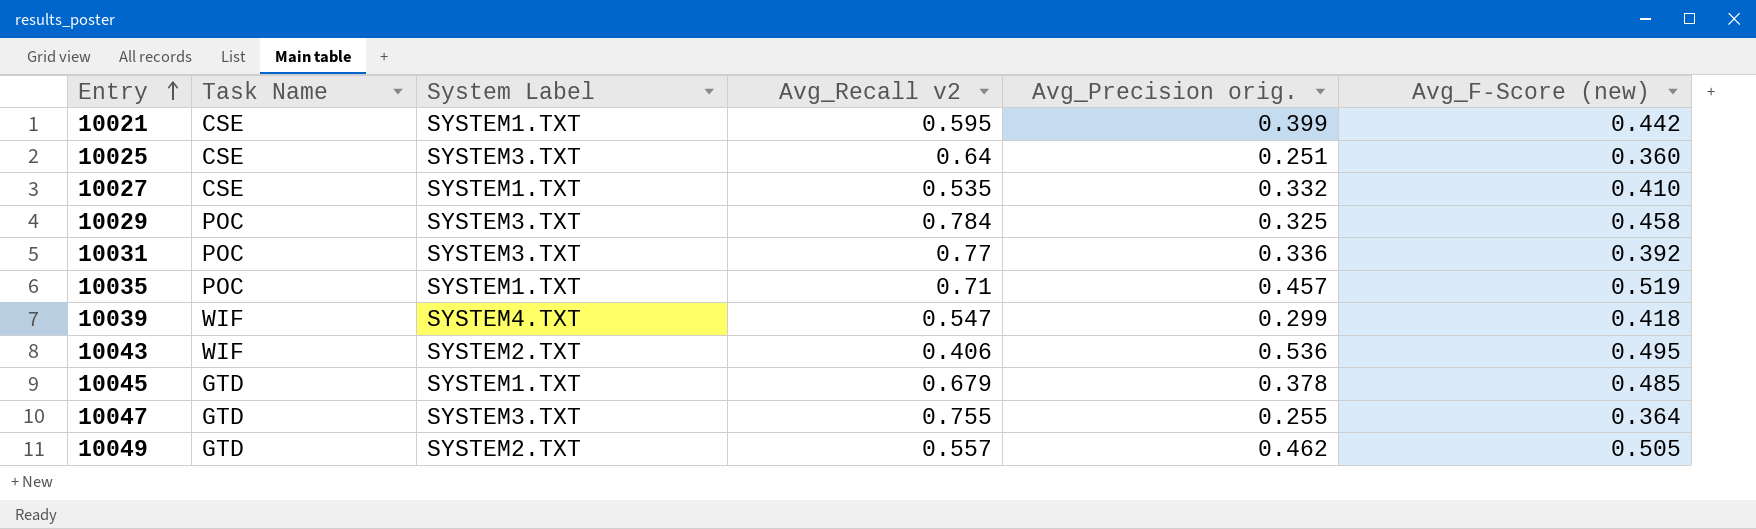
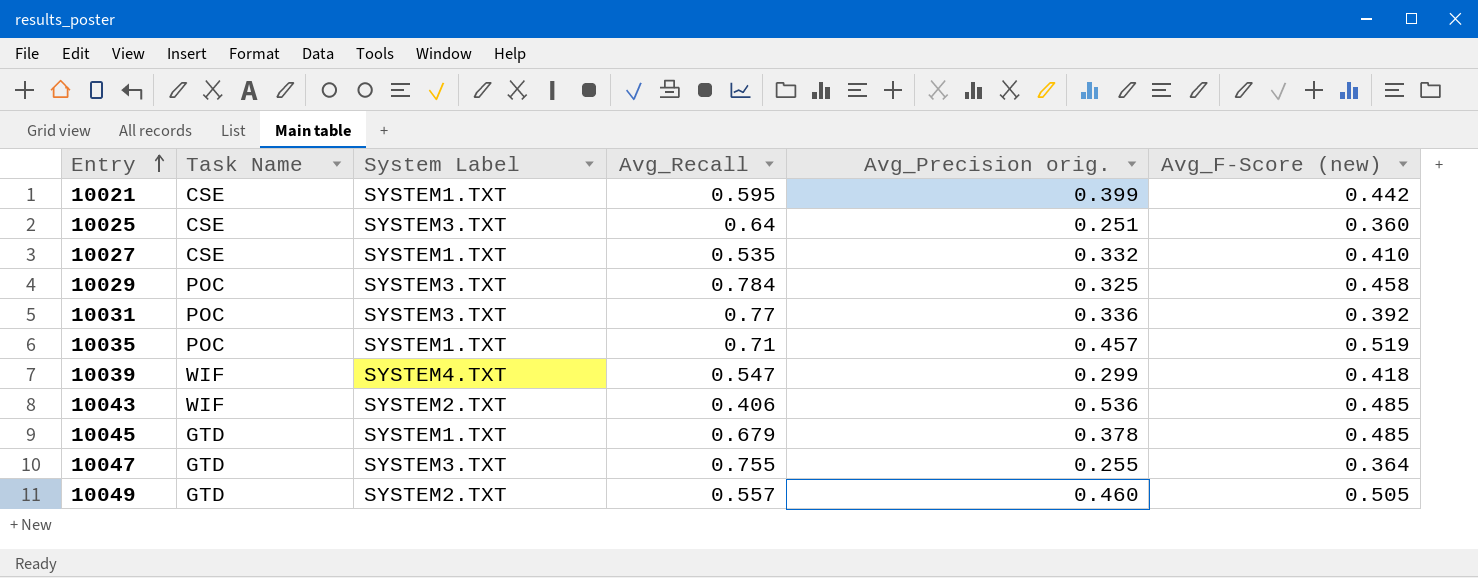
column name: Avg_Recall v2 -> Avg_Recall
10043 | Avg_F-Score (new): 0.495 -> 0.485
10049 | Avg_Precision orig.: 0.462 -> 0.460

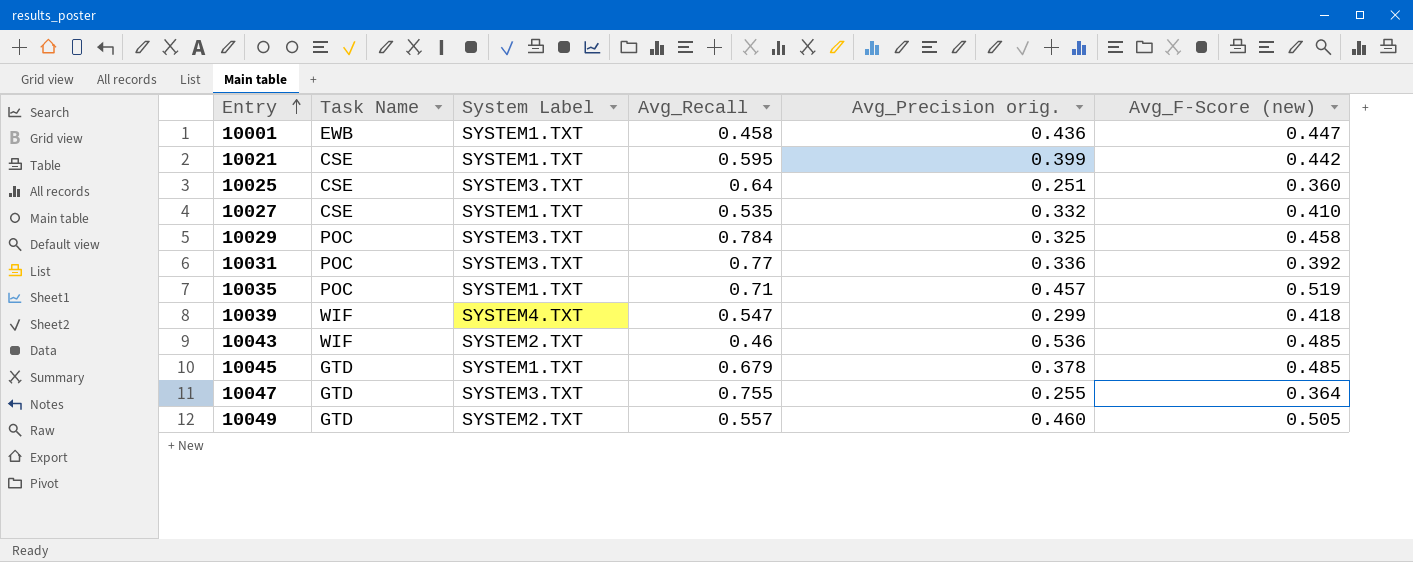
row 10001: none -> EWB | SYSTEM1.TXT | 0.458 | 0.436 | 0.447
10043 | Avg_Recall: 0.406 -> 0.46

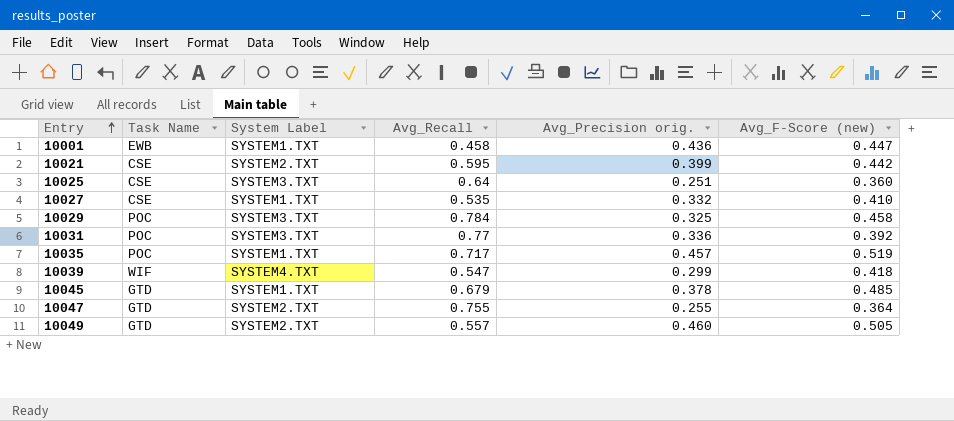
row 10043: WIF | SYSTEM2.TXT | 0.46 | 0.536 | 0.485 -> none
10021 | System Label: SYSTEM1.TXT -> SYSTEM2.TXT
10035 | Avg_Recall: 0.71 -> 0.717
10047 | System Label: SYSTEM3.TXT -> SYSTEM2.TXT

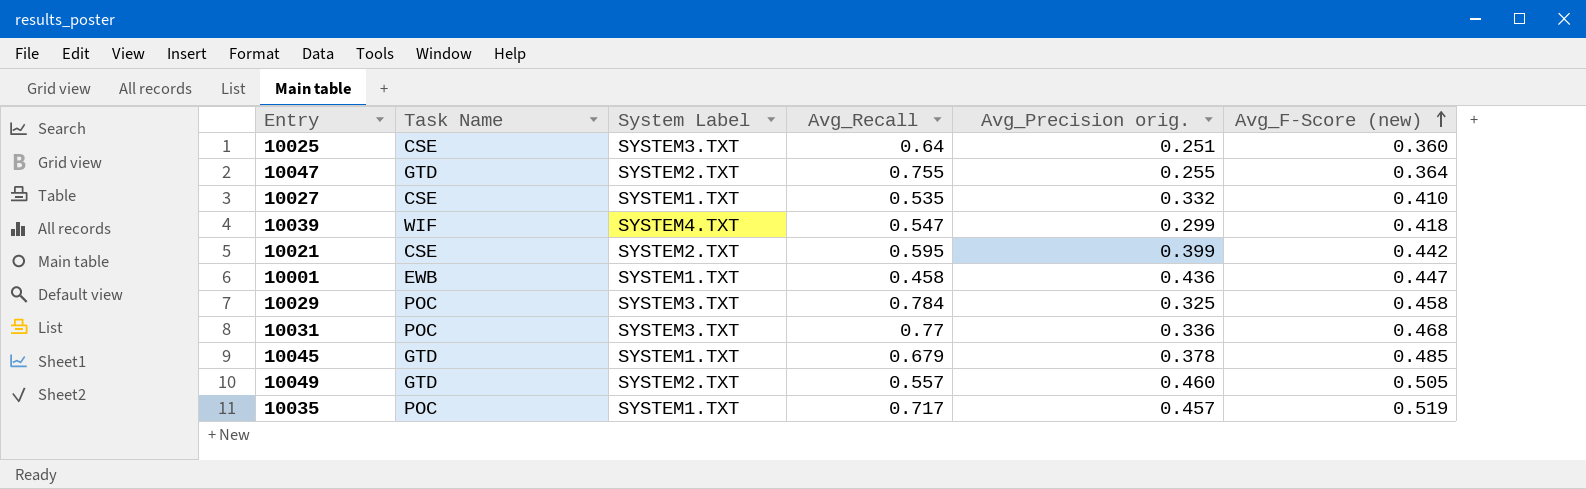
row order: Entry ascending -> Avg_F-Score (new) ascending
10031 | Avg_F-Score (new): 0.392 -> 0.468

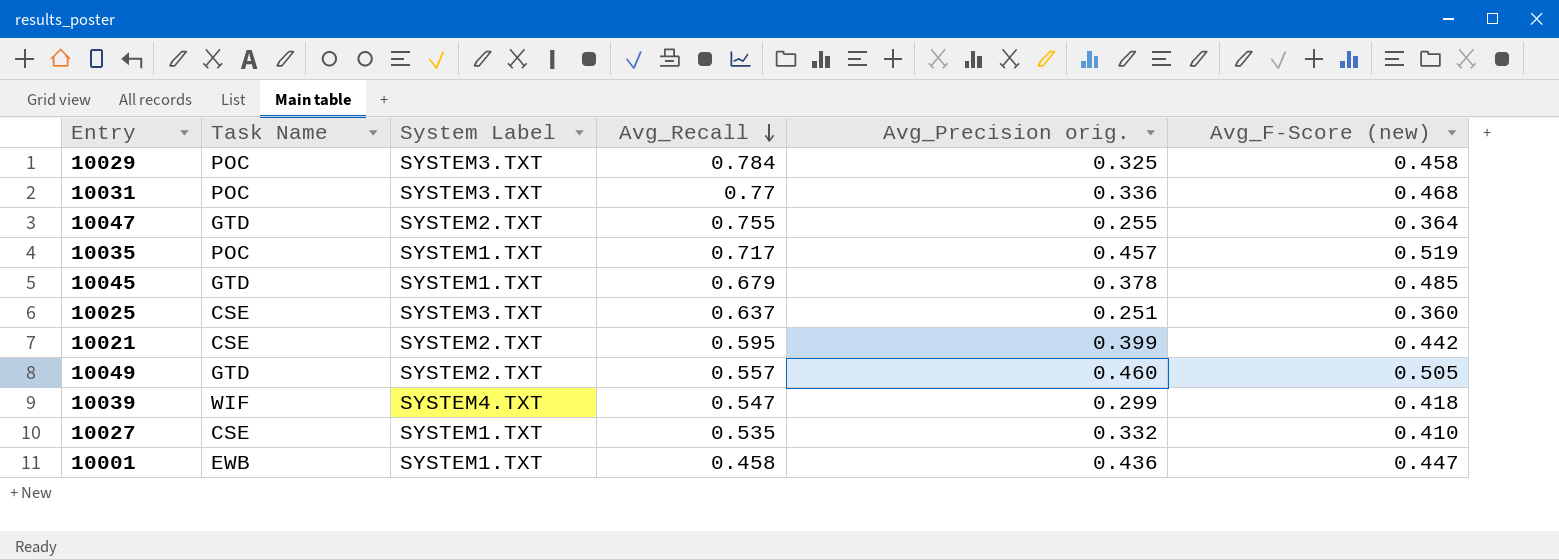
row order: Avg_F-Score (new) ascending -> Avg_Recall descending
10025 | Avg_Recall: 0.64 -> 0.637

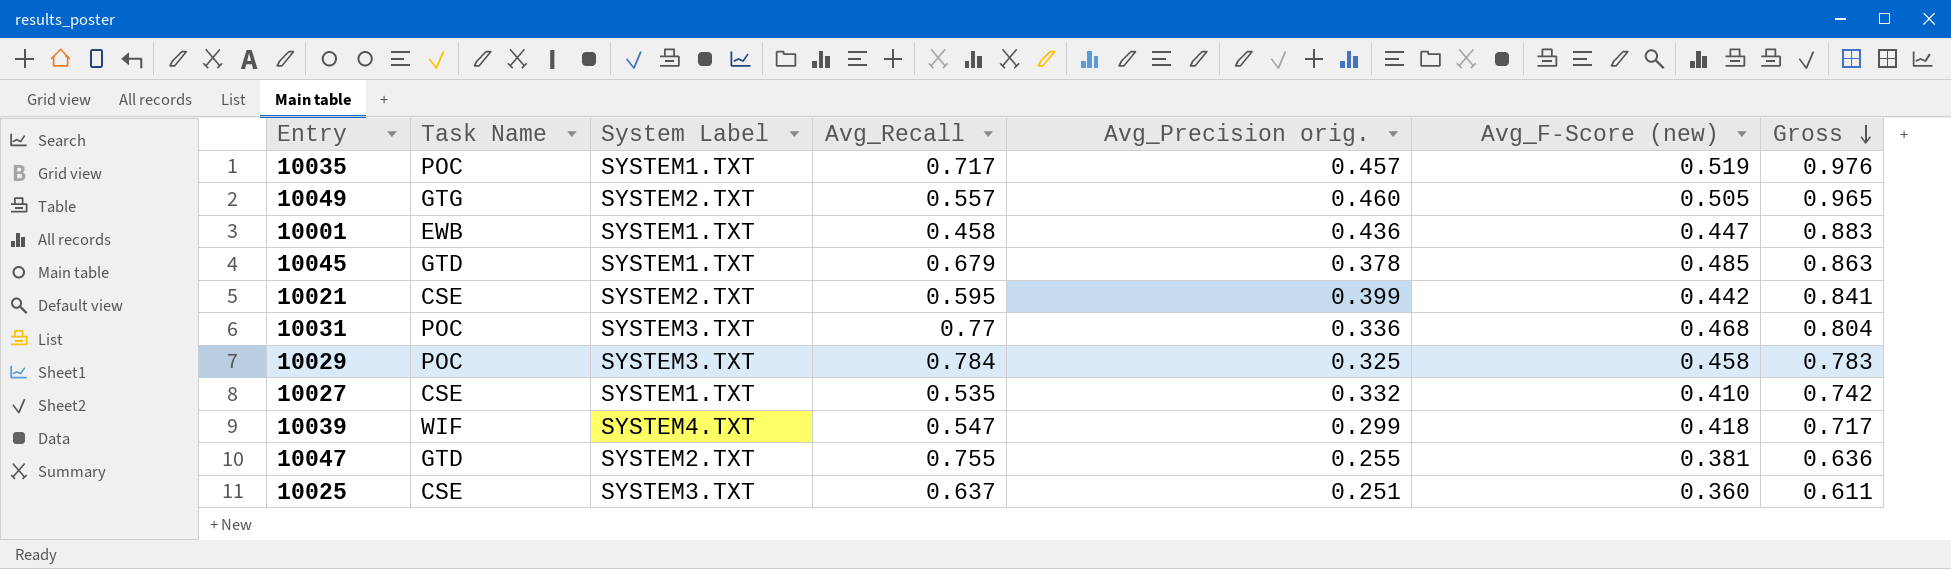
row order: Avg_Recall descending -> Gross descending
column Gross | formula: none -> [Avg_Precision orig.] + [Avg_F-Score (new)]
10049 | Task Name: GTD -> GTG
10047 | Avg_F-Score (new): 0.364 -> 0.381

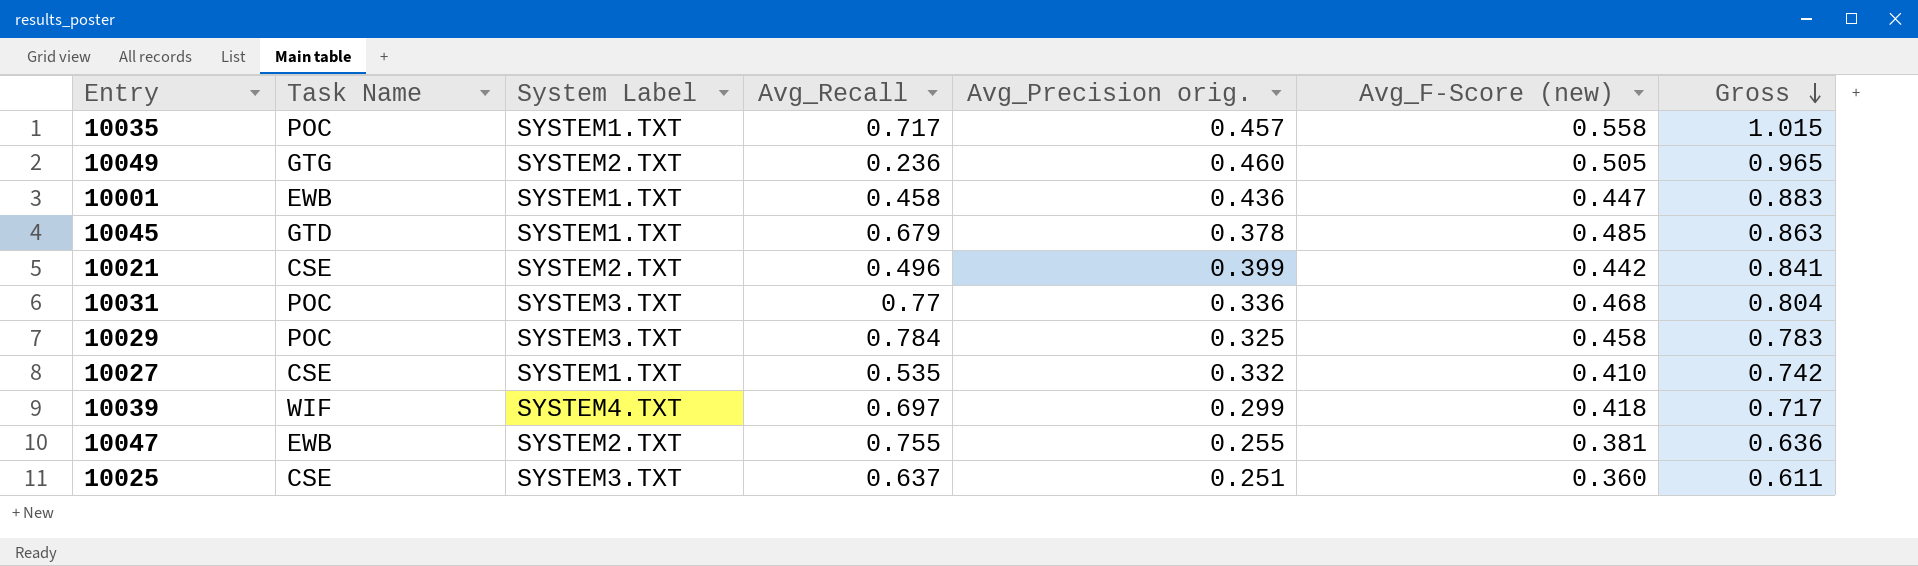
10035 | Avg_F-Score (new): 0.519 -> 0.558
10035 | Gross: 0.976 -> 1.015
10049 | Avg_Recall: 0.557 -> 0.236
10021 | Avg_Recall: 0.595 -> 0.496
10039 | Avg_Recall: 0.547 -> 0.697
10047 | Task Name: GTD -> EWB

